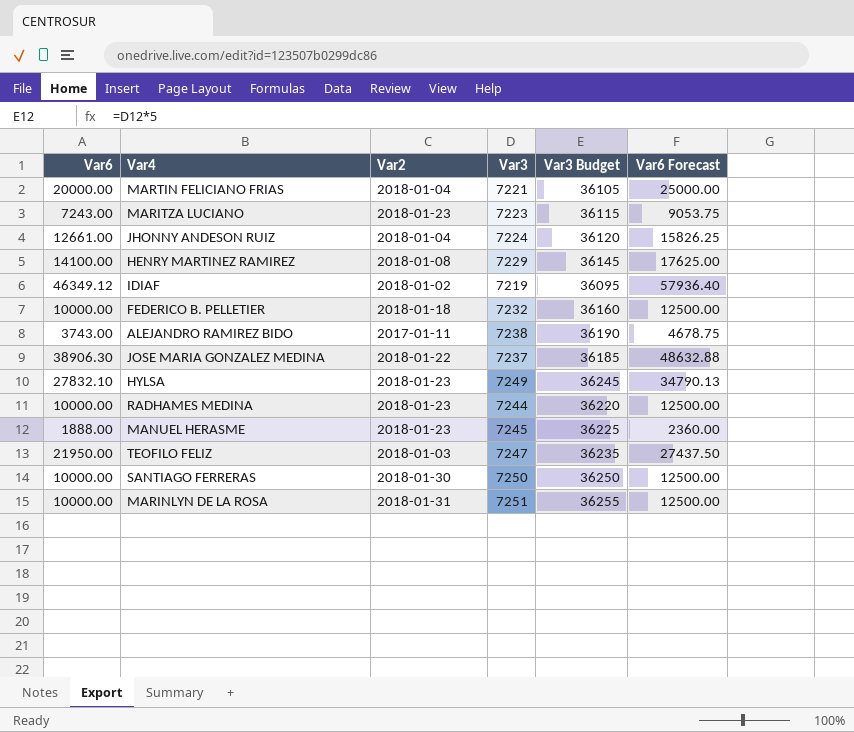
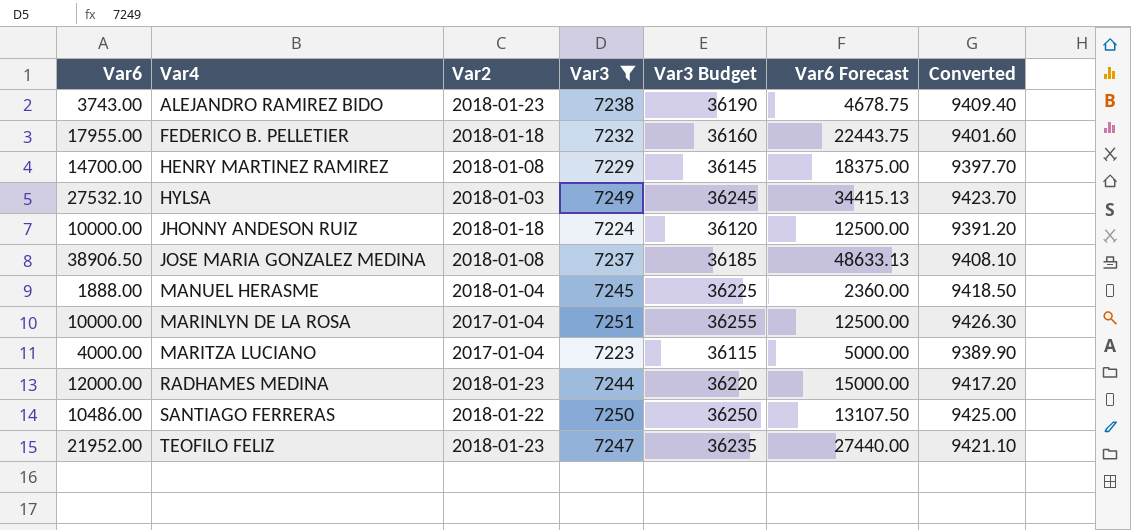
filter: none -> Var3 >= 7223
row order: none -> Var4 ascending
column Converted | formula: none -> [Var3] * 1.3
ALEJANDRO RAMIREZ BIDO | Var2: 2017-01-11 -> 2018-01-23
FEDERICO B. PELLETIER | Var6: 10000.00 -> 17955.00
FEDERICO B. PELLETIER | Var6 Forecast: 12500.00 -> 22443.75
HENRY MARTINEZ RAMIREZ | Var6: 14100.00 -> 14700.00
HENRY MARTINEZ RAMIREZ | Var6 Forecast: 17625.00 -> 18375.00
HYLSA | Var6: 27832.10 -> 27532.10
HYLSA | Var2: 2018-01-23 -> 2018-01-03
HYLSA | Var6 Forecast: 34790.13 -> 34415.13
JHONNY ANDESON RUIZ | Var6: 12661.00 -> 10000.00
JHONNY ANDESON RUIZ | Var2: 2018-01-04 -> 2018-01-18
JHONNY ANDESON RUIZ | Var6 Forecast: 15826.25 -> 12500.00
JOSE MARIA GONZALEZ MEDINA | Var6: 38906.30 -> 38906.50
JOSE MARIA GONZALEZ MEDINA | Var2: 2018-01-22 -> 2018-01-08
JOSE MARIA GONZALEZ MEDINA | Var6 Forecast: 48632.88 -> 48633.13
MANUEL HERASME | Var2: 2018-01-23 -> 2018-01-04
MARINLYN DE LA ROSA | Var2: 2018-01-31 -> 2017-01-04
MARITZA LUCIANO | Var6: 7243.00 -> 4000.00
MARITZA LUCIANO | Var2: 2018-01-23 -> 2017-01-04
MARITZA LUCIANO | Var6 Forecast: 9053.75 -> 5000.00
RADHAMES MEDINA | Var6: 10000.00 -> 12000.00
RADHAMES MEDINA | Var6 Forecast: 12500.00 -> 15000.00
SANTIAGO FERRERAS | Var6: 10000.00 -> 10486.00
SANTIAGO FERRERAS | Var2: 2018-01-30 -> 2018-01-22
SANTIAGO FERRERAS | Var6 Forecast: 12500.00 -> 13107.50
TEOFILO FELIZ | Var6: 21950.00 -> 21952.00
TEOFILO FELIZ | Var2: 2018-01-03 -> 2018-01-23
TEOFILO FELIZ | Var6 Forecast: 27437.50 -> 27440.00

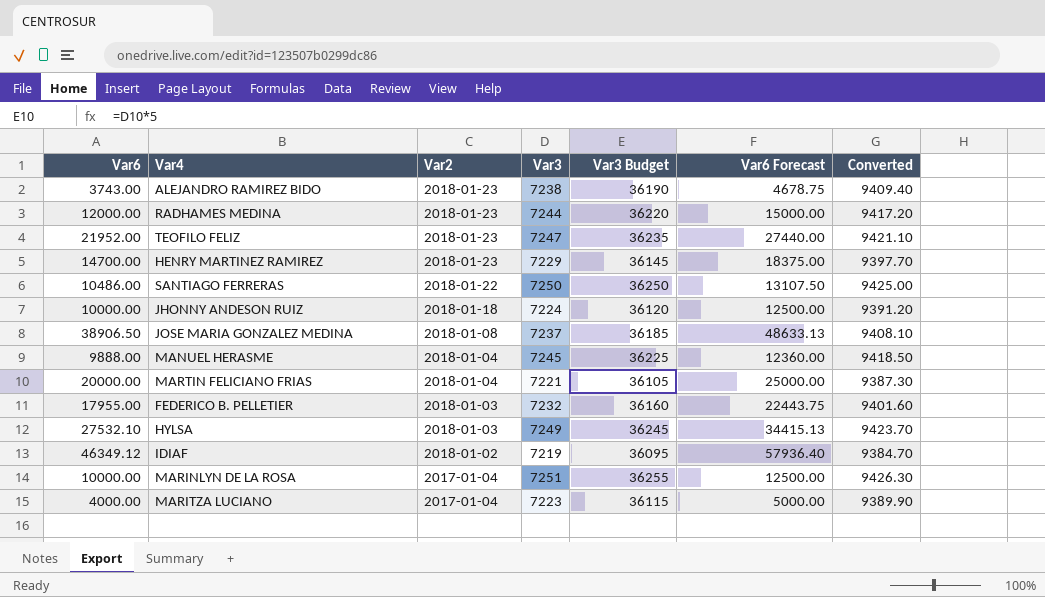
filter: Var3 >= 7223 -> none
row order: Var4 ascending -> Var2 descending
HENRY MARTINEZ RAMIREZ | Var2: 2018-01-08 -> 2018-01-23
MANUEL HERASME | Var6: 1888.00 -> 9888.00
MANUEL HERASME | Var6 Forecast: 2360.00 -> 12360.00
FEDERICO B. PELLETIER | Var2: 2018-01-18 -> 2018-01-03

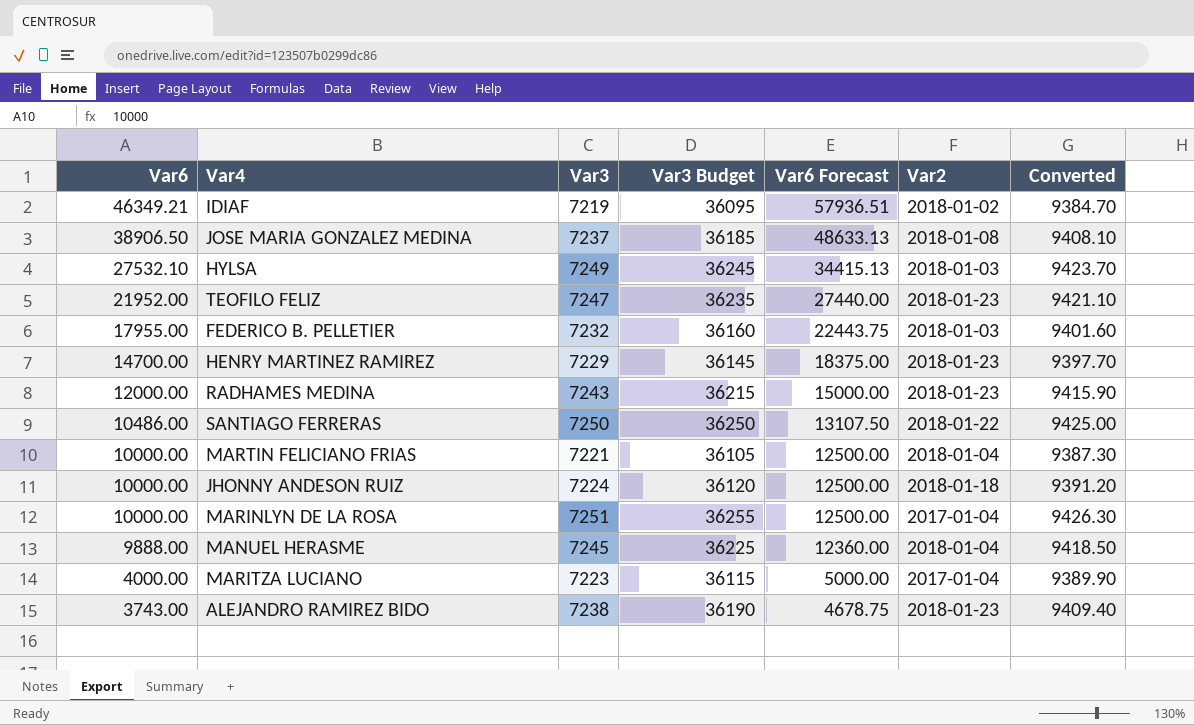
row order: Var2 descending -> Var6 descending
column Var2 | position: 3 -> 6
IDIAF | Var6: 46349.12 -> 46349.21
IDIAF | Var6 Forecast: 57936.40 -> 57936.51
RADHAMES MEDINA | Var3: 7244 -> 7243
RADHAMES MEDINA | Var3 Budget: 36220 -> 36215
RADHAMES MEDINA | Converted: 9417.20 -> 9415.90
MARTIN FELICIANO FRIAS | Var6: 20000.00 -> 10000.00
MARTIN FELICIANO FRIAS | Var6 Forecast: 25000.00 -> 12500.00

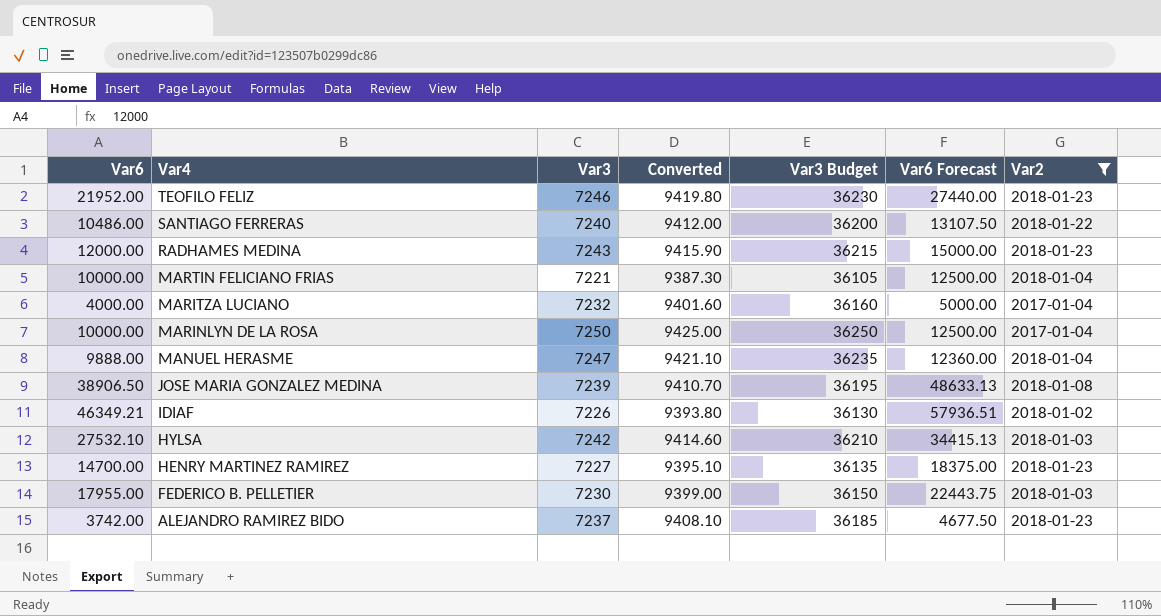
filter: none -> Var2 != 2018-01-18
row order: Var6 descending -> Var4 descending
column Converted | position: 7 -> 4
TEOFILO FELIZ | Var3: 7247 -> 7246
TEOFILO FELIZ | Converted: 9421.10 -> 9419.80
TEOFILO FELIZ | Var3 Budget: 36235 -> 36230
SANTIAGO FERRERAS | Var3: 7250 -> 7240
SANTIAGO FERRERAS | Converted: 9425.00 -> 9412.00
SANTIAGO FERRERAS | Var3 Budget: 36250 -> 36200
MARITZA LUCIANO | Var3: 7223 -> 7232
MARITZA LUCIANO | Converted: 9389.90 -> 9401.60
MARITZA LUCIANO | Var3 Budget: 36115 -> 36160
MARINLYN DE LA ROSA | Var3: 7251 -> 7250
MARINLYN DE LA ROSA | Converted: 9426.30 -> 9425.00
MARINLYN DE LA ROSA | Var3 Budget: 36255 -> 36250
MANUEL HERASME | Var3: 7245 -> 7247
MANUEL HERASME | Converted: 9418.50 -> 9421.10
MANUEL HERASME | Var3 Budget: 36225 -> 36235
JOSE MARIA GONZALEZ MEDINA | Var3: 7237 -> 7239
JOSE MARIA GONZALEZ MEDINA | Converted: 9408.10 -> 9410.70
JOSE MARIA GONZALEZ MEDINA | Var3 Budget: 36185 -> 36195
IDIAF | Var3: 7219 -> 7226
IDIAF | Converted: 9384.70 -> 9393.80
IDIAF | Var3 Budget: 36095 -> 36130
HYLSA | Var3: 7249 -> 7242
HYLSA | Converted: 9423.70 -> 9414.60
HYLSA | Var3 Budget: 36245 -> 36210
HENRY MARTINEZ RAMIREZ | Var3: 7229 -> 7227
HENRY MARTINEZ RAMIREZ | Converted: 9397.70 -> 9395.10
HENRY MARTINEZ RAMIREZ | Var3 Budget: 36145 -> 36135
FEDERICO B. PELLETIER | Var3: 7232 -> 7230
FEDERICO B. PELLETIER | Converted: 9401.60 -> 9399.00
FEDERICO B. PELLETIER | Var3 Budget: 36160 -> 36150
ALEJANDRO RAMIREZ BIDO | Var6: 3743.00 -> 3742.00
ALEJANDRO RAMIREZ BIDO | Var3: 7238 -> 7237
ALEJANDRO RAMIREZ BIDO | Converted: 9409.40 -> 9408.10
ALEJANDRO RAMIREZ BIDO | Var3 Budget: 36190 -> 36185
ALEJANDRO RAMIREZ BIDO | Var6 Forecast: 4678.75 -> 4677.50

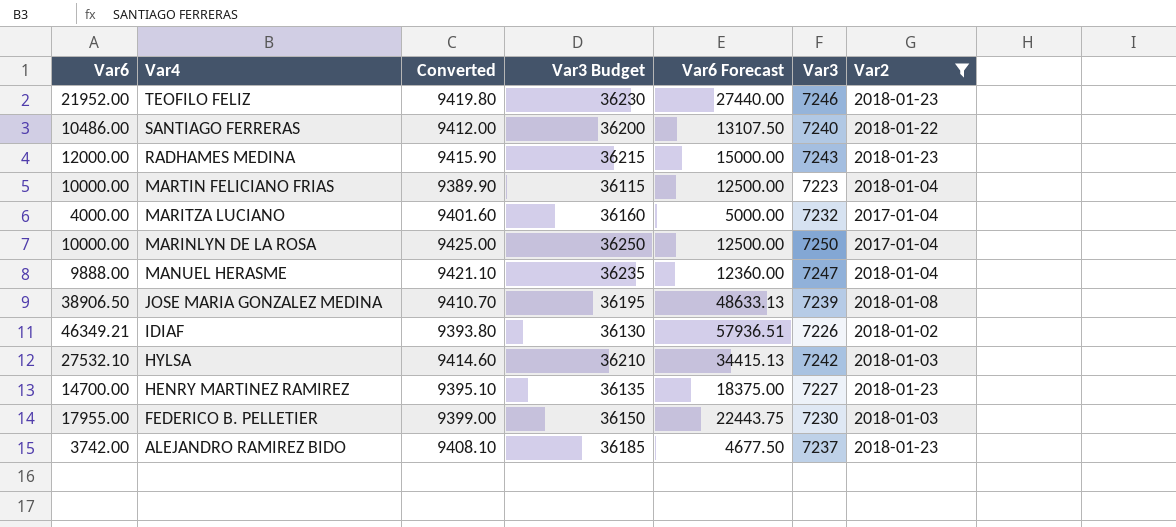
column Var3 | position: 3 -> 6
MARTIN FELICIANO FRIAS | Converted: 9387.30 -> 9389.90
MARTIN FELICIANO FRIAS | Var3 Budget: 36105 -> 36115
MARTIN FELICIANO FRIAS | Var3: 7221 -> 7223

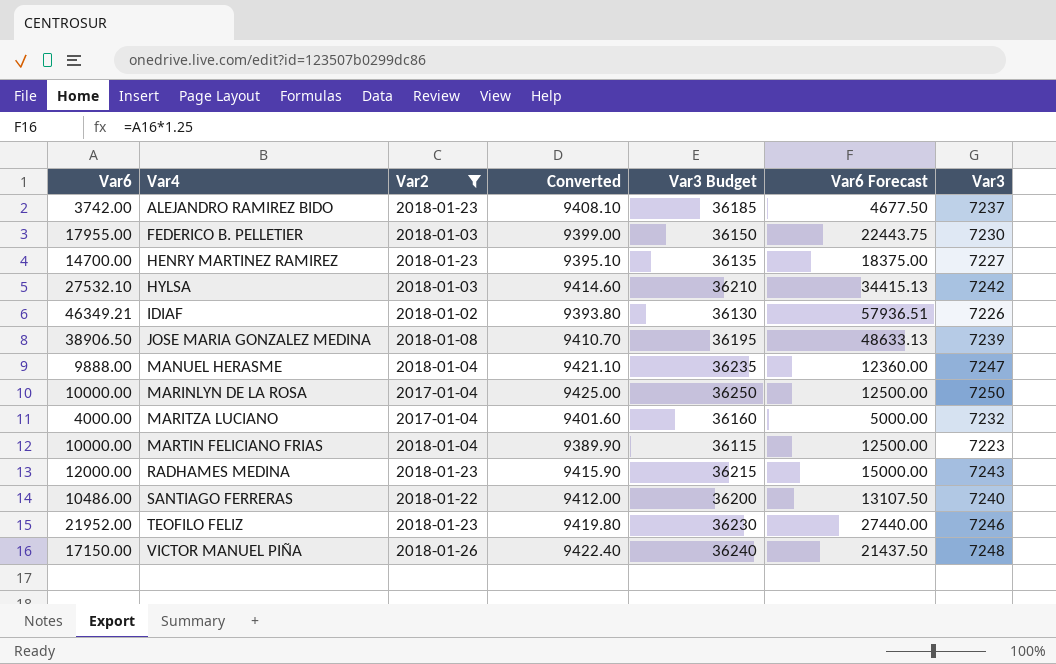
row order: Var4 descending -> Var4 ascending
column Var2 | position: 7 -> 3
row VICTOR MANUEL PIÑA: none -> 17150.00 | 2018-01-26 | 9422.40 | 36240 | 21437.50 | 7248

